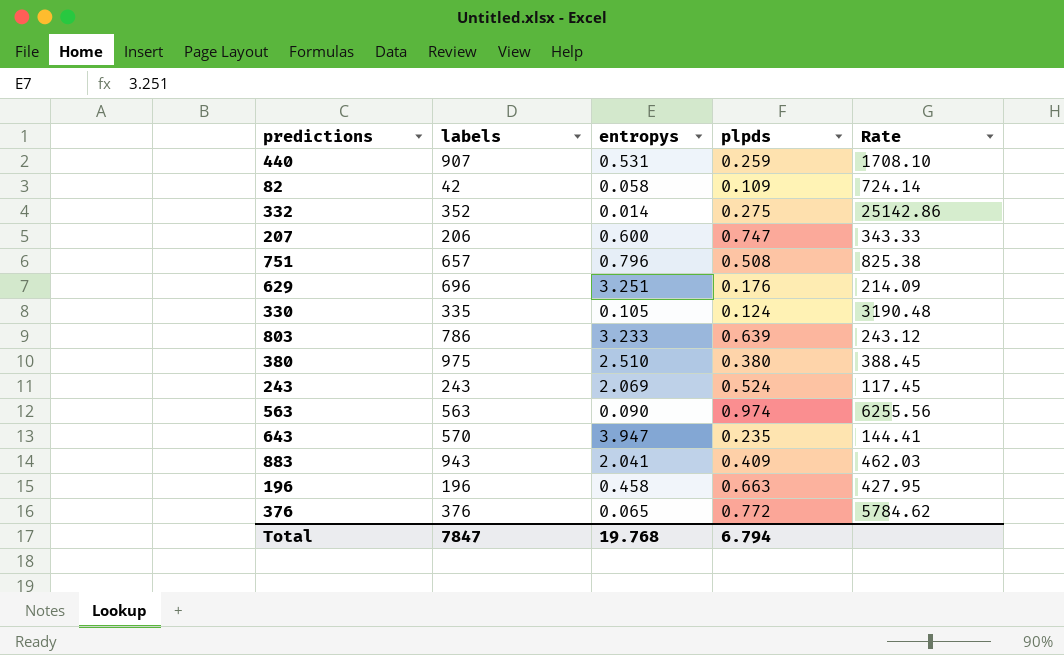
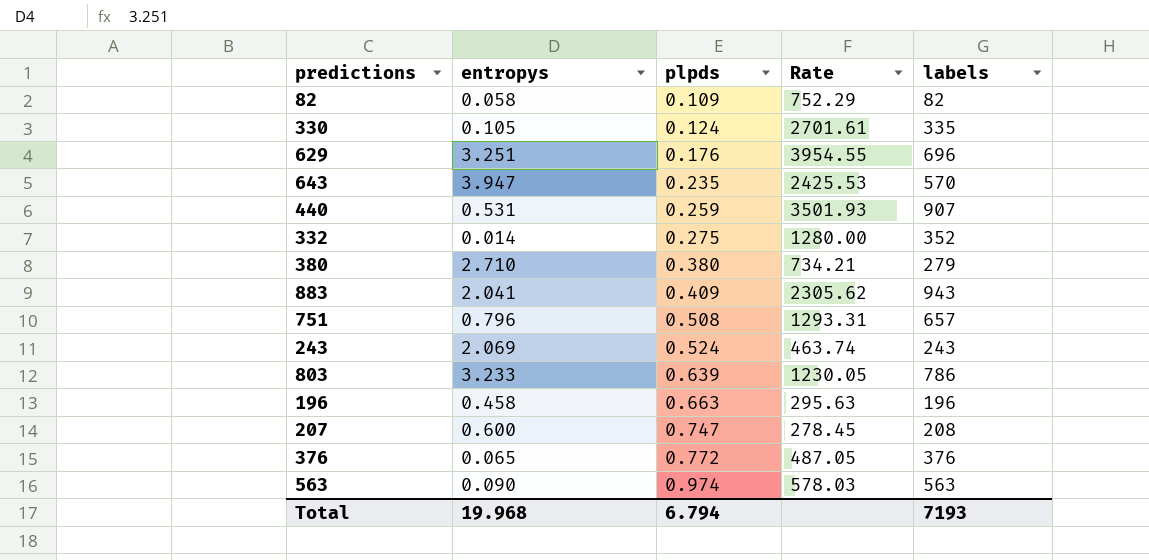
row order: none -> plpds ascending
column Rate | formula: [labels] / [entropys] -> [labels] / [plpds]
column labels | position: 2 -> 5
82 | labels: 42 -> 82
380 | entropys: 2.510 -> 2.710
380 | labels: 975 -> 279
207 | labels: 206 -> 208
Total | entropys: 19.768 -> 19.968
Total | labels: 7847 -> 7193

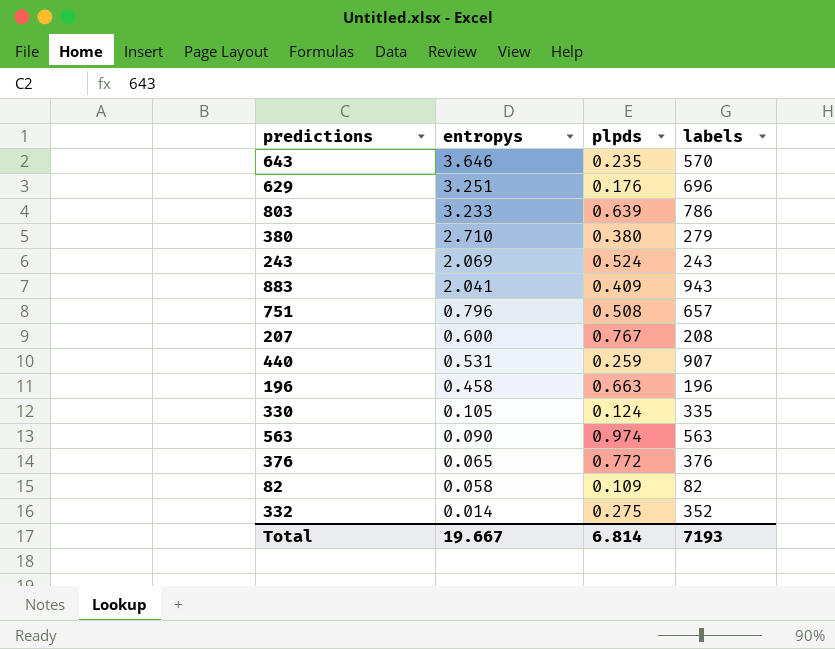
row order: plpds ascending -> entropys descending
column Rate | formula: [labels] / [plpds] -> none
643 | entropys: 3.947 -> 3.646
207 | plpds: 0.747 -> 0.767
Total | entropys: 19.968 -> 19.667
Total | plpds: 6.794 -> 6.814

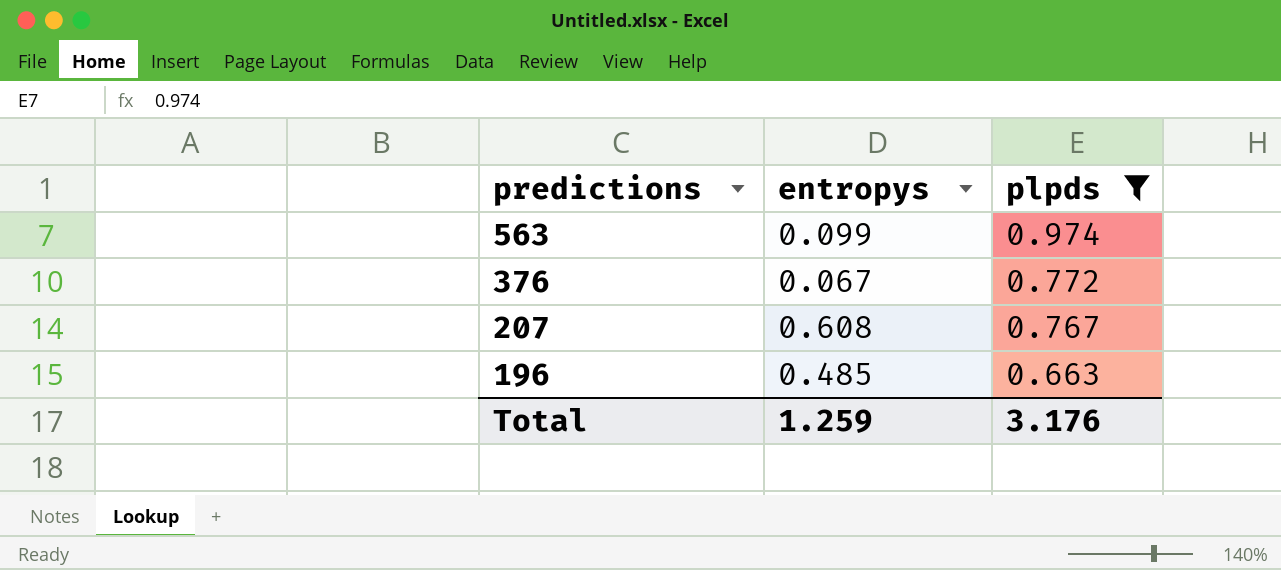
filter: none -> plpds >= 0.663
row order: entropys descending -> predictions descending
column labels | position: 4 -> none
563 | entropys: 0.090 -> 0.099
376 | entropys: 0.065 -> 0.067
207 | entropys: 0.600 -> 0.608
196 | entropys: 0.458 -> 0.485
Total | entropys: 19.667 -> 1.259
Total | plpds: 6.814 -> 3.176

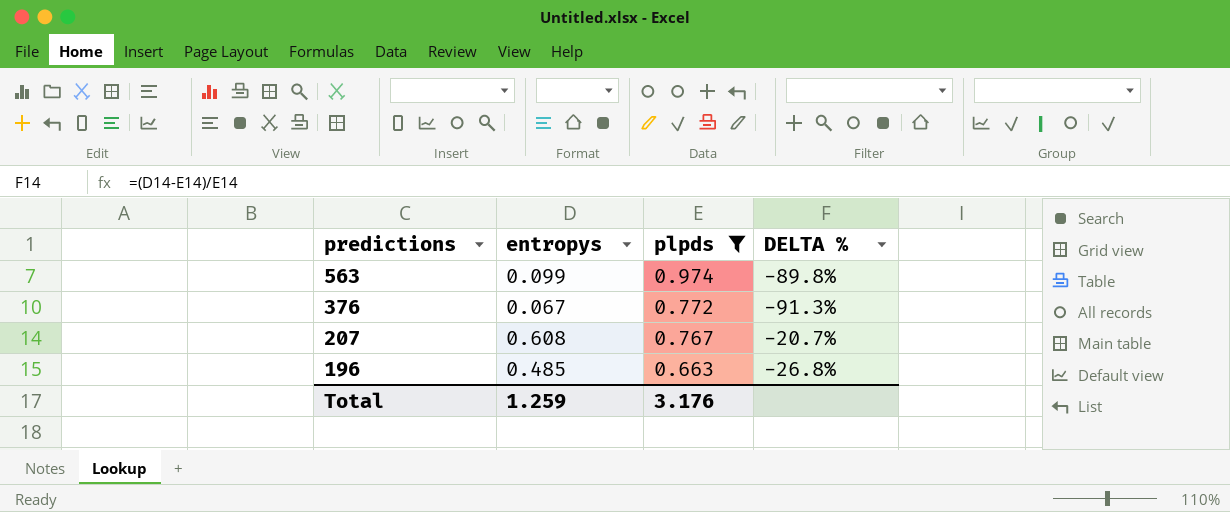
column DELTA % | formula: none -> ([entropys] - [plpds]) / [plpds]

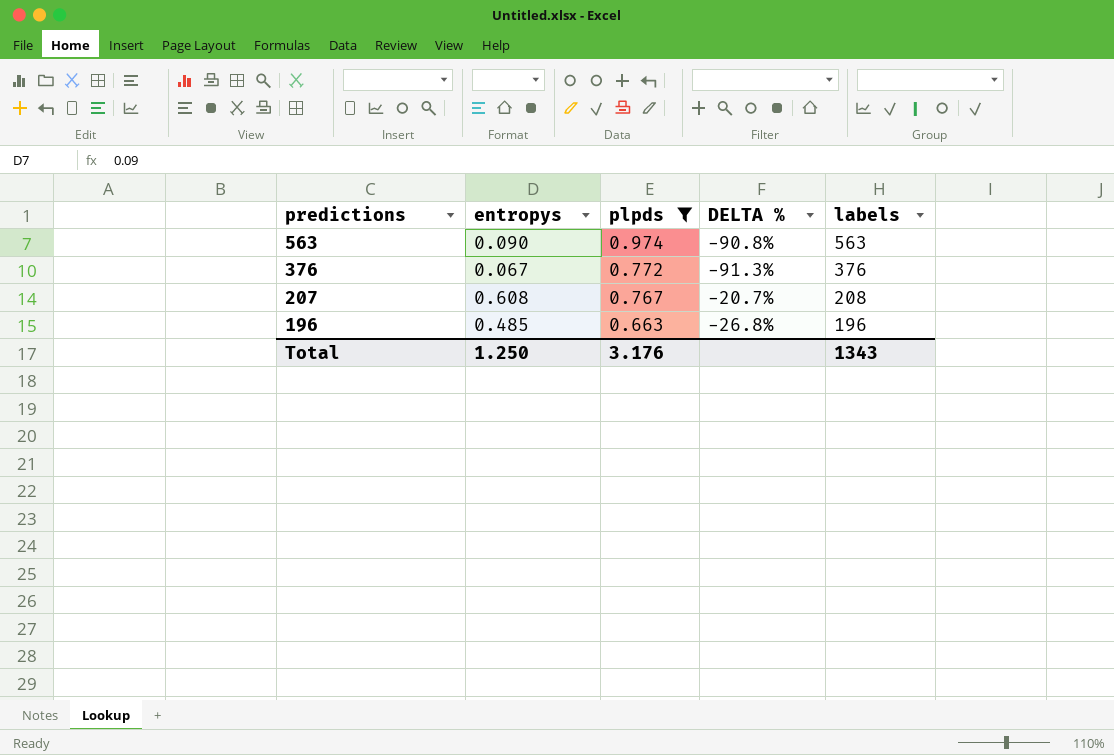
column labels | position: none -> 5
563 | entropys: 0.099 -> 0.090
563 | DELTA %: -89.8% -> -90.8%
Total | entropys: 1.259 -> 1.250

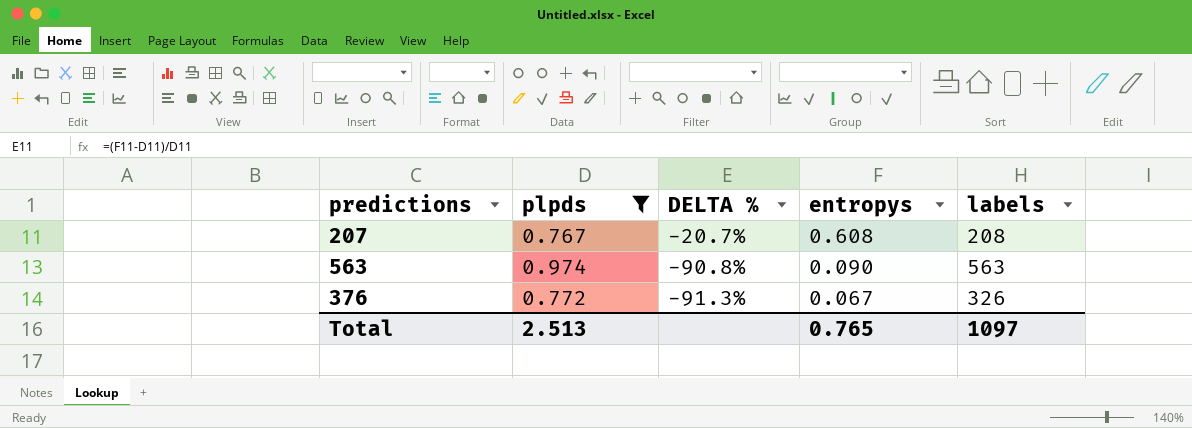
row order: predictions descending -> DELTA % descending
column entropys | position: 2 -> 4
row 196: 0.485 | 0.663 | -26.8% | 196 -> none
376 | labels: 376 -> 326
Total | plpds: 3.176 -> 2.513
Total | entropys: 1.250 -> 0.765
Total | labels: 1343 -> 1097

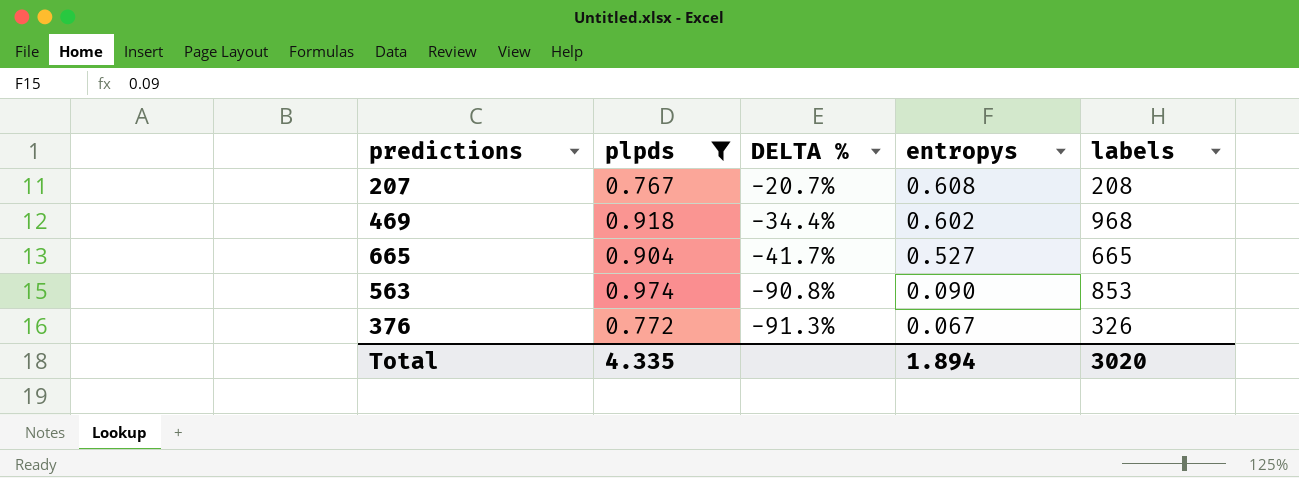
row 469: none -> 0.918 | -34.4% | 0.602 | 968
row 665: none -> 0.904 | -41.7% | 0.527 | 665
563 | labels: 563 -> 853
Total | plpds: 2.513 -> 4.335
Total | entropys: 0.765 -> 1.894
Total | labels: 1097 -> 3020

